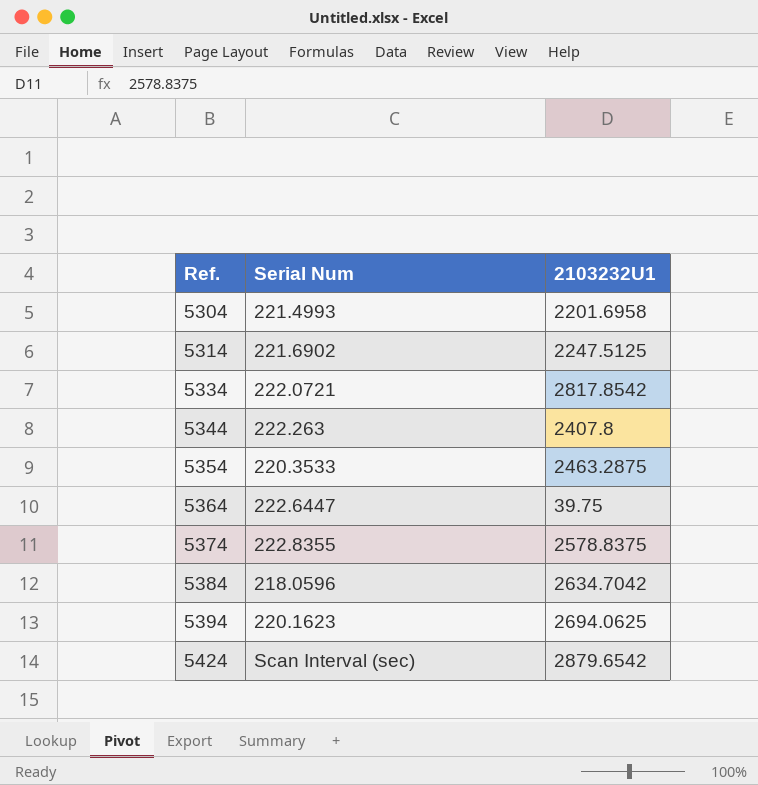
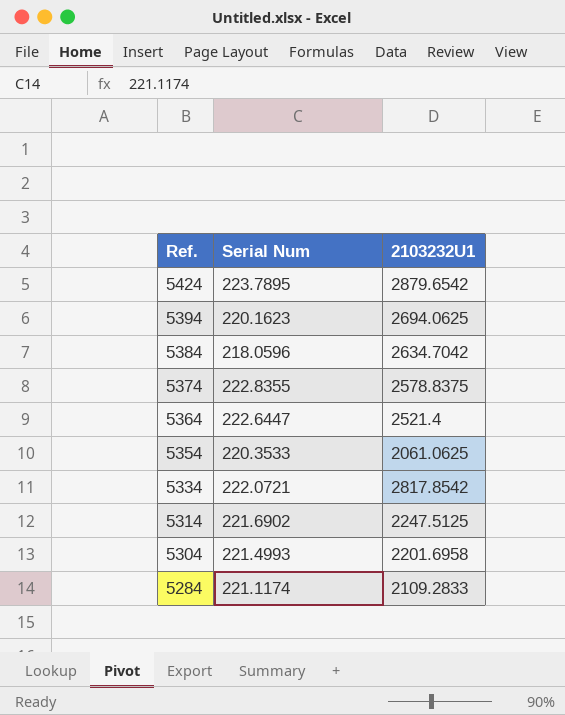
row order: Ref. ascending -> Ref. descending
row 5344: 222.263 | 2407.8 -> none
5424 | Serial Num: Scan Interval (sec) -> 223.7895
5364 | 2103232U1: 39.75 -> 2521.4
5354 | 2103232U1: 2463.2875 -> 2061.0625
row 5284: none -> 221.1174 | 2109.2833

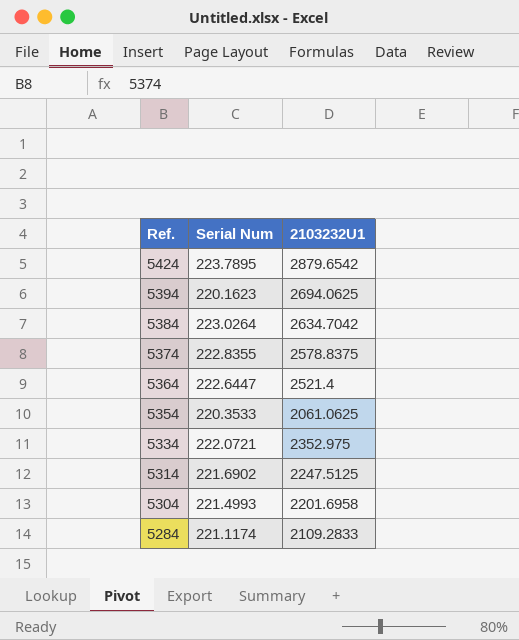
5384 | Serial Num: 218.0596 -> 223.0264
5334 | 2103232U1: 2817.8542 -> 2352.975

